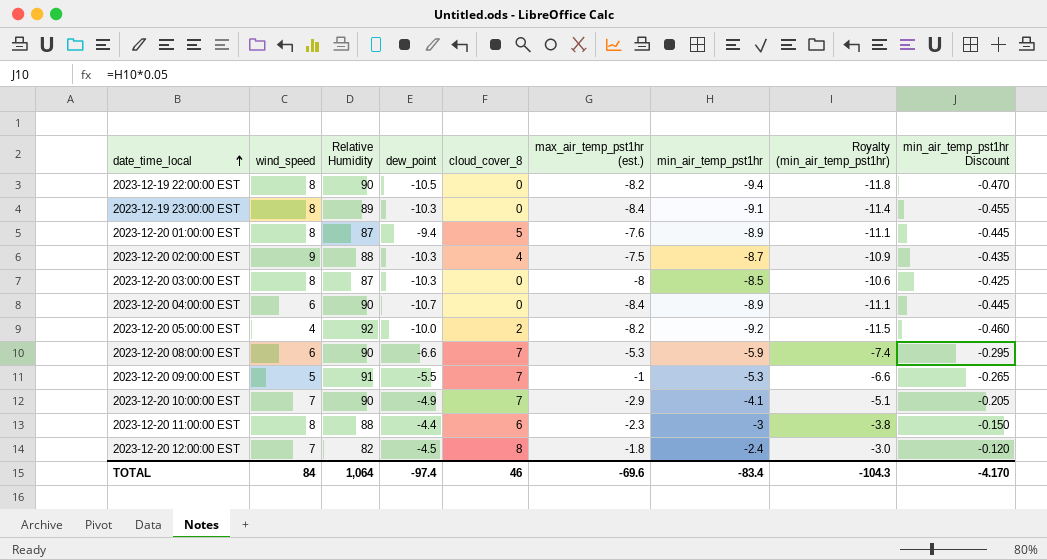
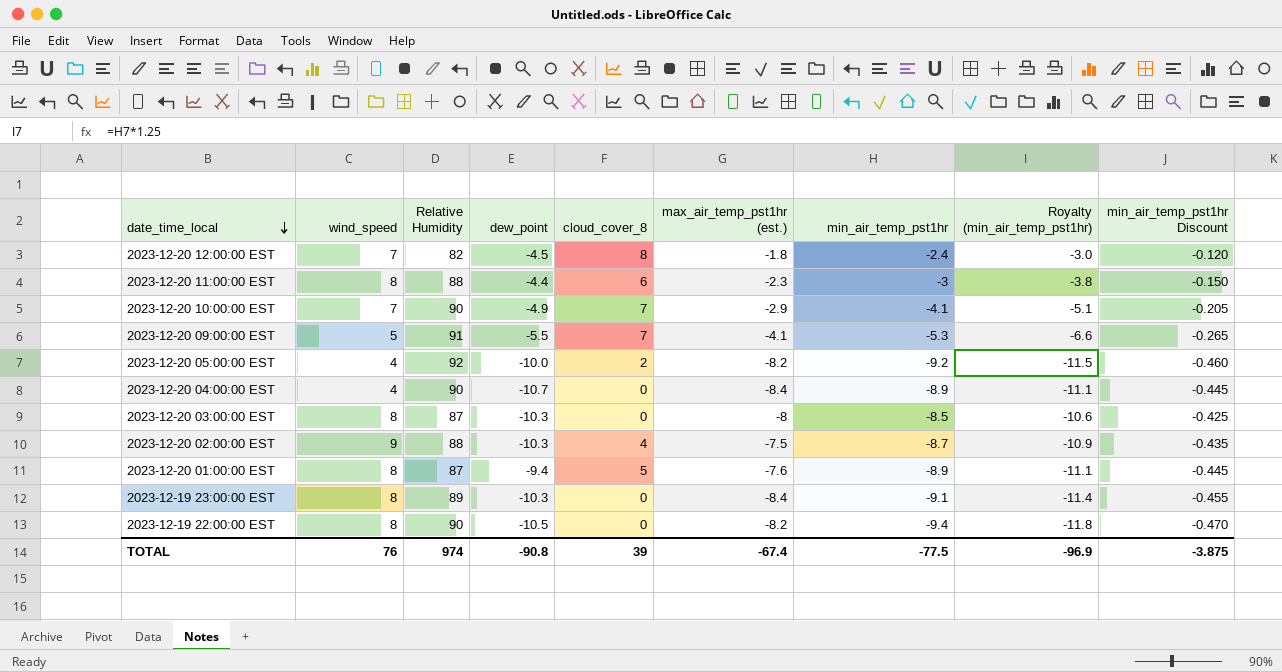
row order: date_time_local ascending -> date_time_local descending
row 2023-12-20 08:00:00 EST: 6 | 90 | -6.6 | 7 | -5.3 | -5.9 | -7.4 | -0.295 -> none
2023-12-20 09:00:00 EST | max_air_temp_pst1hr (est.): -1 -> -4.1
2023-12-20 04:00:00 EST | wind_speed: 6 -> 4
TOTAL | wind_speed: 84 -> 76
TOTAL | Relative Humidity: 1,064 -> 974
TOTAL | dew_point: -97.4 -> -90.8
TOTAL | cloud_cover_8: 46 -> 39
TOTAL | max_air_temp_pst1hr (est.): -69.6 -> -67.4
TOTAL | min_air_temp_pst1hr: -83.4 -> -77.5
TOTAL | Royalty (min_air_temp_pst1hr): -104.3 -> -96.9
TOTAL | min_air_temp_pst1hr Discount: -4.170 -> -3.875

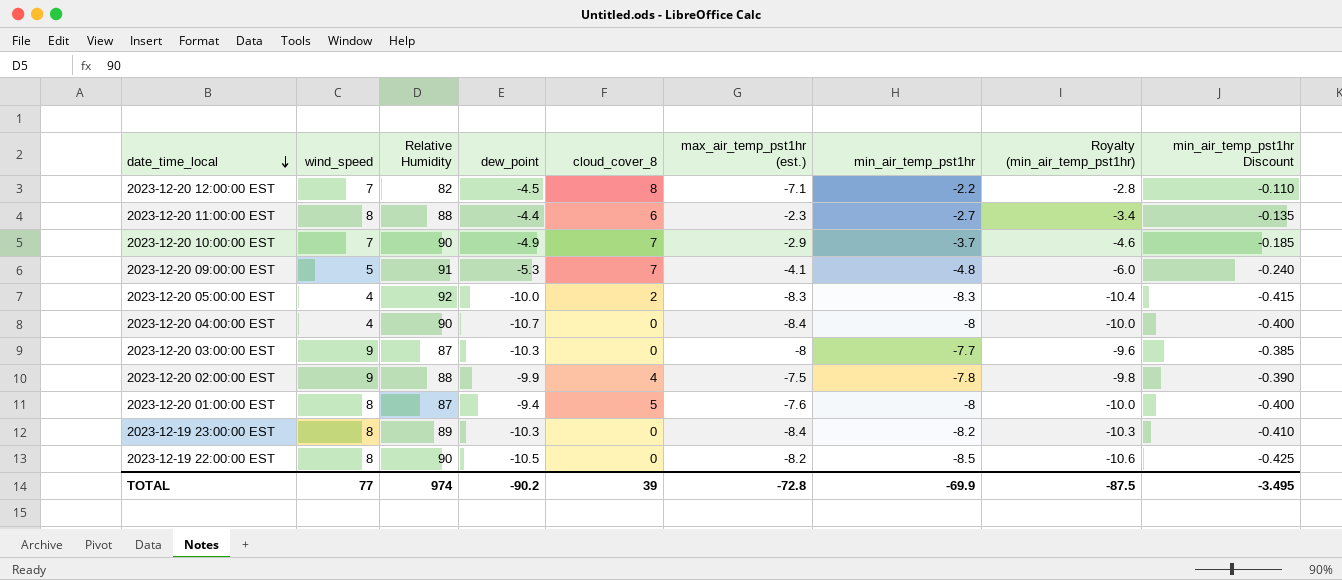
2023-12-20 12:00:00 EST | max_air_temp_pst1hr (est.): -1.8 -> -7.1
2023-12-20 12:00:00 EST | min_air_temp_pst1hr: -2.4 -> -2.2
2023-12-20 12:00:00 EST | Royalty (min_air_temp_pst1hr): -3.0 -> -2.8
2023-12-20 12:00:00 EST | min_air_temp_pst1hr Discount: -0.120 -> -0.110
2023-12-20 11:00:00 EST | min_air_temp_pst1hr: -3 -> -2.7
2023-12-20 11:00:00 EST | Royalty (min_air_temp_pst1hr): -3.8 -> -3.4
2023-12-20 11:00:00 EST | min_air_temp_pst1hr Discount: -0.150 -> -0.135
2023-12-20 10:00:00 EST | min_air_temp_pst1hr: -4.1 -> -3.7
2023-12-20 10:00:00 EST | Royalty (min_air_temp_pst1hr): -5.1 -> -4.6
2023-12-20 10:00:00 EST | min_air_temp_pst1hr Discount: -0.205 -> -0.185
2023-12-20 09:00:00 EST | dew_point: -5.5 -> -5.3
2023-12-20 09:00:00 EST | min_air_temp_pst1hr: -5.3 -> -4.8
2023-12-20 09:00:00 EST | Royalty (min_air_temp_pst1hr): -6.6 -> -6.0
2023-12-20 09:00:00 EST | min_air_temp_pst1hr Discount: -0.265 -> -0.240
2023-12-20 05:00:00 EST | max_air_temp_pst1hr (est.): -8.2 -> -8.3
2023-12-20 05:00:00 EST | min_air_temp_pst1hr: -9.2 -> -8.3
2023-12-20 05:00:00 EST | Royalty (min_air_temp_pst1hr): -11.5 -> -10.4
2023-12-20 05:00:00 EST | min_air_temp_pst1hr Discount: -0.460 -> -0.415
2023-12-20 04:00:00 EST | min_air_temp_pst1hr: -8.9 -> -8
2023-12-20 04:00:00 EST | Royalty (min_air_temp_pst1hr): -11.1 -> -10.0
2023-12-20 04:00:00 EST | min_air_temp_pst1hr Discount: -0.445 -> -0.400
2023-12-20 03:00:00 EST | wind_speed: 8 -> 9
2023-12-20 03:00:00 EST | min_air_temp_pst1hr: -8.5 -> -7.7
2023-12-20 03:00:00 EST | Royalty (min_air_temp_pst1hr): -10.6 -> -9.6
2023-12-20 03:00:00 EST | min_air_temp_pst1hr Discount: -0.425 -> -0.385
2023-12-20 02:00:00 EST | dew_point: -10.3 -> -9.9
2023-12-20 02:00:00 EST | min_air_temp_pst1hr: -8.7 -> -7.8
2023-12-20 02:00:00 EST | Royalty (min_air_temp_pst1hr): -10.9 -> -9.8
2023-12-20 02:00:00 EST | min_air_temp_pst1hr Discount: -0.435 -> -0.390
2023-12-20 01:00:00 EST | min_air_temp_pst1hr: -8.9 -> -8
2023-12-20 01:00:00 EST | Royalty (min_air_temp_pst1hr): -11.1 -> -10.0
2023-12-20 01:00:00 EST | min_air_temp_pst1hr Discount: -0.445 -> -0.400
2023-12-19 23:00:00 EST | min_air_temp_pst1hr: -9.1 -> -8.2
2023-12-19 23:00:00 EST | Royalty (min_air_temp_pst1hr): -11.4 -> -10.3
2023-12-19 23:00:00 EST | min_air_temp_pst1hr Discount: -0.455 -> -0.410
2023-12-19 22:00:00 EST | min_air_temp_pst1hr: -9.4 -> -8.5
2023-12-19 22:00:00 EST | Royalty (min_air_temp_pst1hr): -11.8 -> -10.6
2023-12-19 22:00:00 EST | min_air_temp_pst1hr Discount: -0.470 -> -0.425
TOTAL | wind_speed: 76 -> 77
TOTAL | dew_point: -90.8 -> -90.2
TOTAL | max_air_temp_pst1hr (est.): -67.4 -> -72.8
TOTAL | min_air_temp_pst1hr: -77.5 -> -69.9
TOTAL | Royalty (min_air_temp_pst1hr): -96.9 -> -87.5
TOTAL | min_air_temp_pst1hr Discount: -3.875 -> -3.495

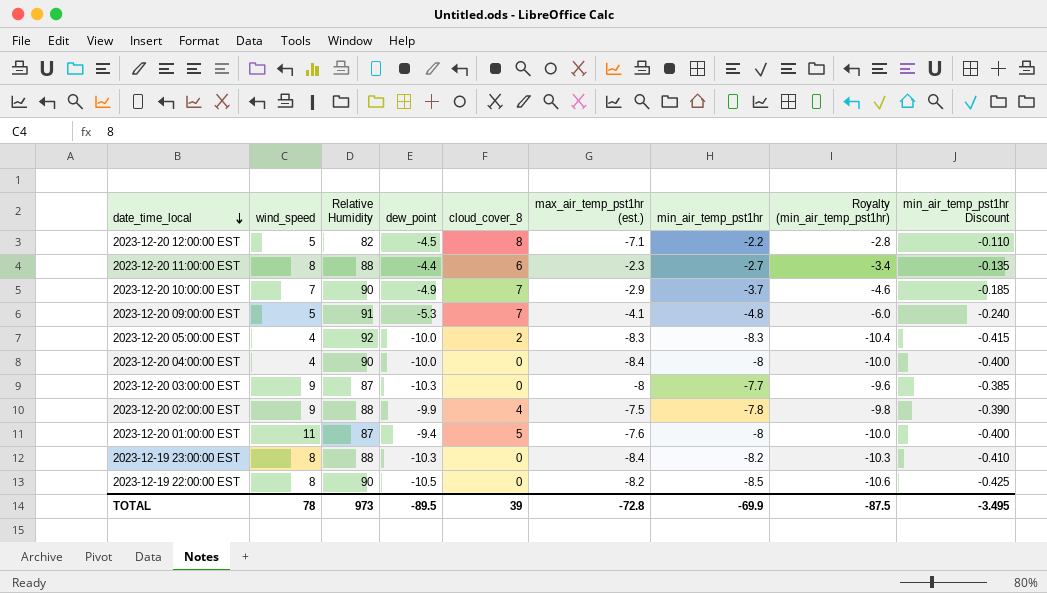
2023-12-20 12:00:00 EST | wind_speed: 7 -> 5
2023-12-20 04:00:00 EST | dew_point: -10.7 -> -10.0
2023-12-20 01:00:00 EST | wind_speed: 8 -> 11
2023-12-19 23:00:00 EST | Relative Humidity: 89 -> 88
TOTAL | wind_speed: 77 -> 78
TOTAL | Relative Humidity: 974 -> 973
TOTAL | dew_point: -90.2 -> -89.5

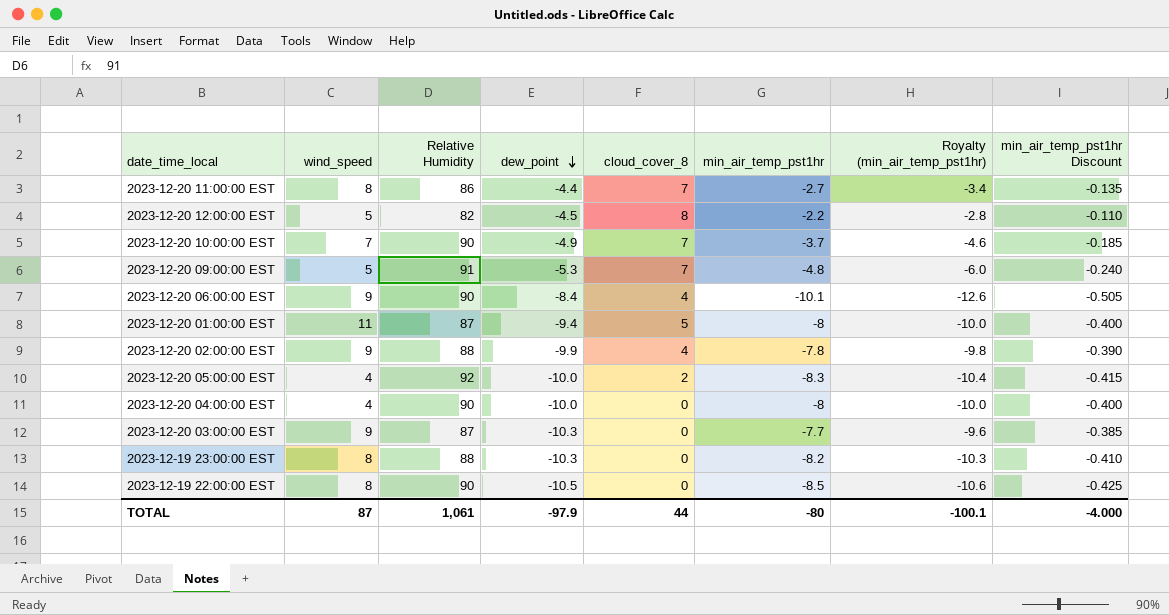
row order: date_time_local descending -> dew_point descending
column max_air_temp_pst1hr (est.) | position: 6 -> none
2023-12-20 11:00:00 EST | Relative Humidity: 88 -> 86
2023-12-20 11:00:00 EST | cloud_cover_8: 6 -> 7
row 2023-12-20 06:00:00 EST: none -> 9 | 90 | -8.4 | 4 | -10.1 | -12.6 | -0.505
TOTAL | wind_speed: 78 -> 87
TOTAL | Relative Humidity: 973 -> 1,061
TOTAL | dew_point: -89.5 -> -97.9
TOTAL | cloud_cover_8: 39 -> 44
TOTAL | min_air_temp_pst1hr: -69.9 -> -80
TOTAL | Royalty (min_air_temp_pst1hr): -87.5 -> -100.1
TOTAL | min_air_temp_pst1hr Discount: -3.495 -> -4.000

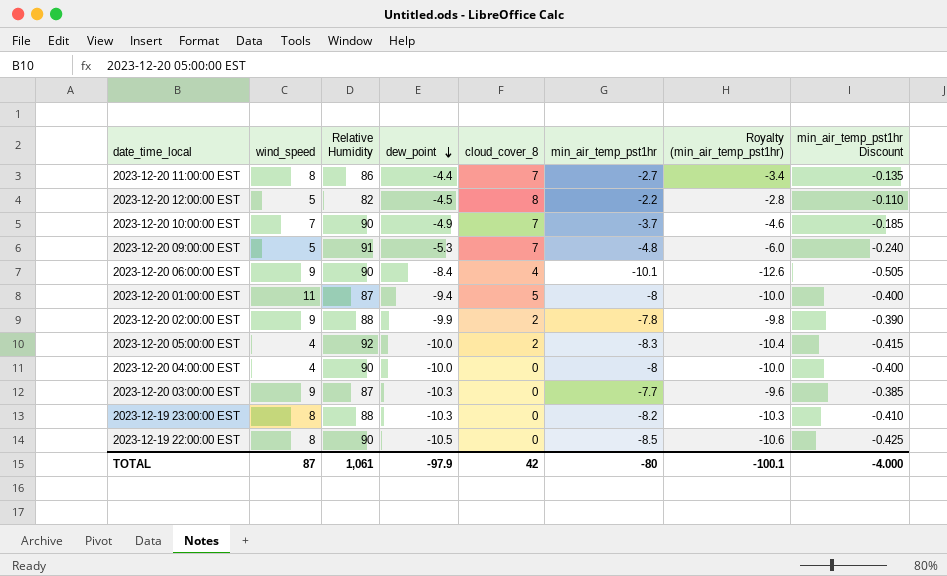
2023-12-20 02:00:00 EST | cloud_cover_8: 4 -> 2
TOTAL | cloud_cover_8: 44 -> 42

